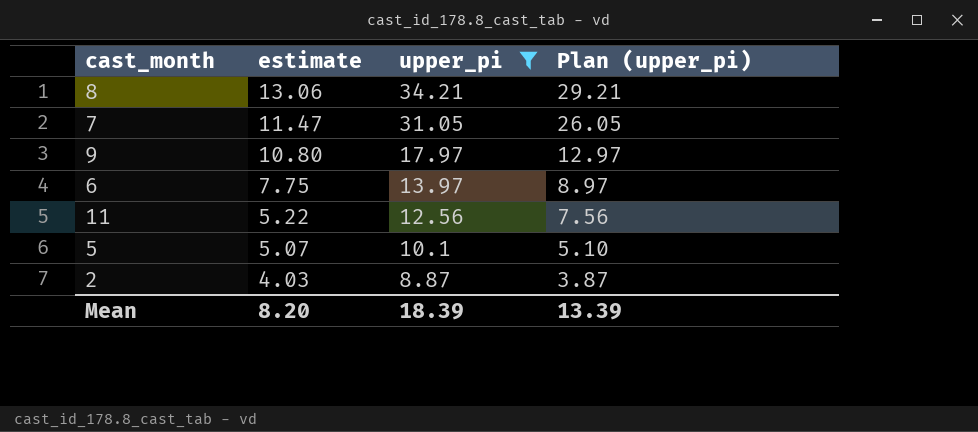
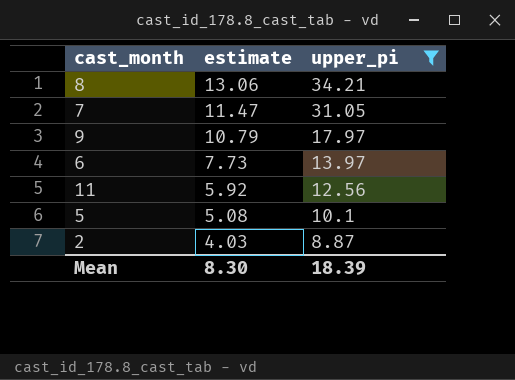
column Plan (upper_pi) | formula: [upper_pi] - 5 -> none
9 | estimate: 10.80 -> 10.79
6 | estimate: 7.75 -> 7.73
11 | estimate: 5.22 -> 5.92
5 | estimate: 5.07 -> 5.08
Mean | estimate: 8.20 -> 8.30

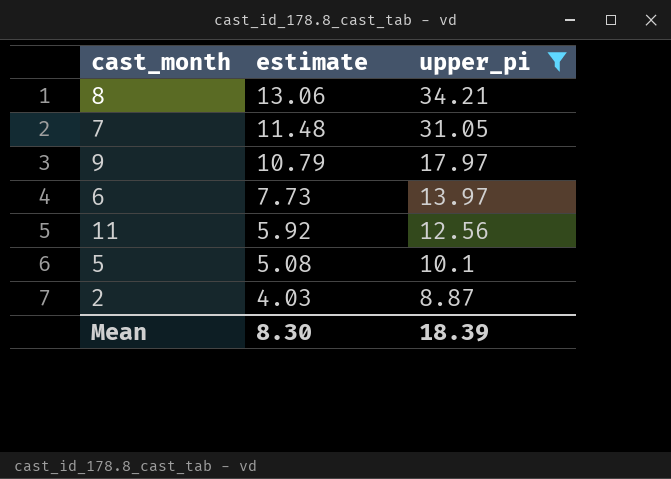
7 | estimate: 11.47 -> 11.48

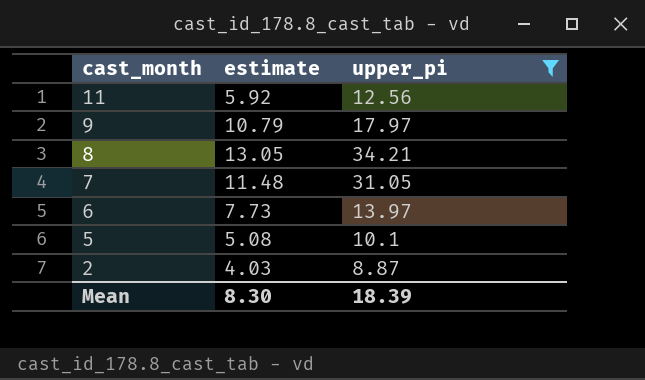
row order: estimate descending -> cast_month descending
8 | estimate: 13.06 -> 13.05

